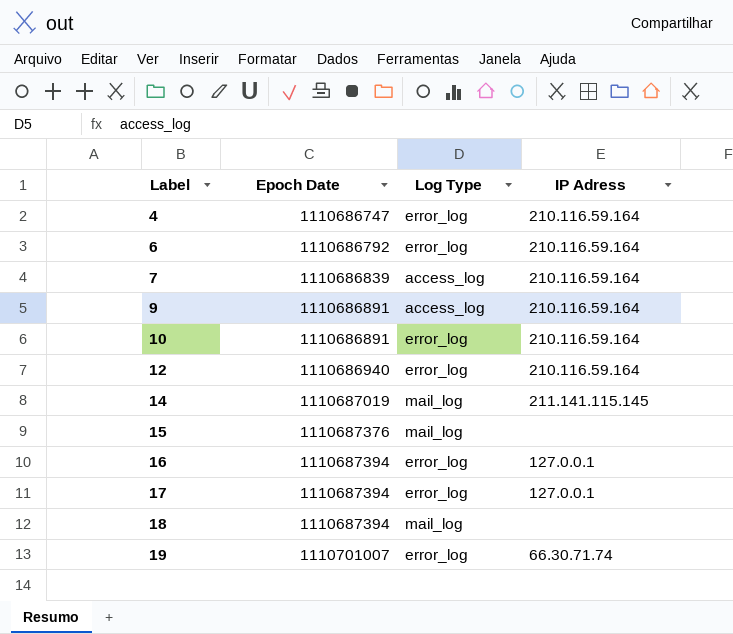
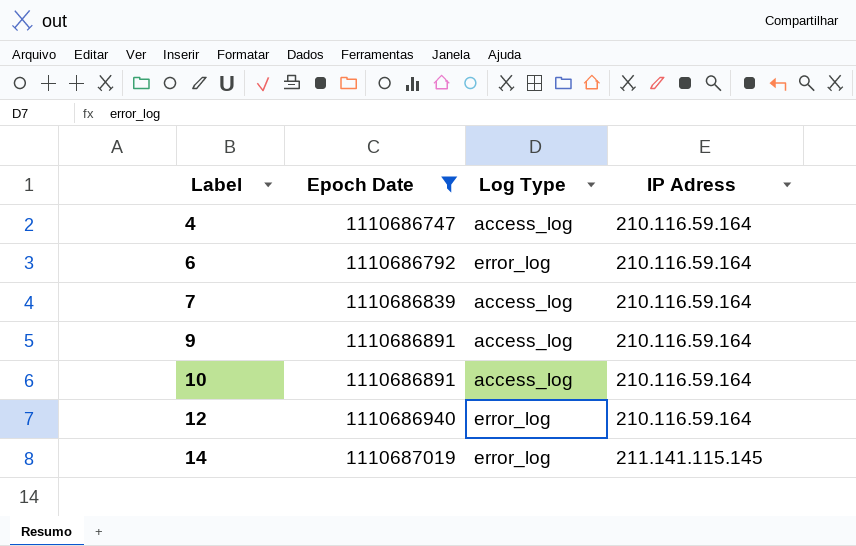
filter: none -> Epoch Date <= 1110687019
4 | Log Type: error_log -> access_log
10 | Log Type: error_log -> access_log
14 | Log Type: mail_log -> error_log

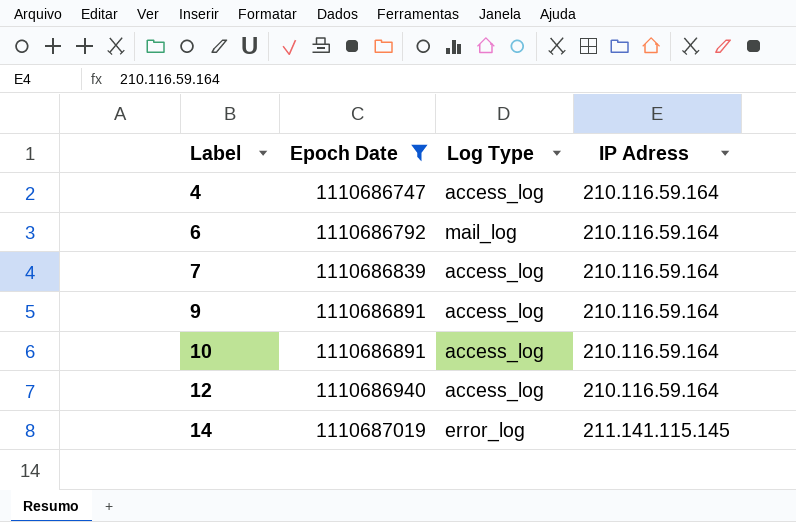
6 | Log Type: error_log -> mail_log
12 | Log Type: error_log -> access_log

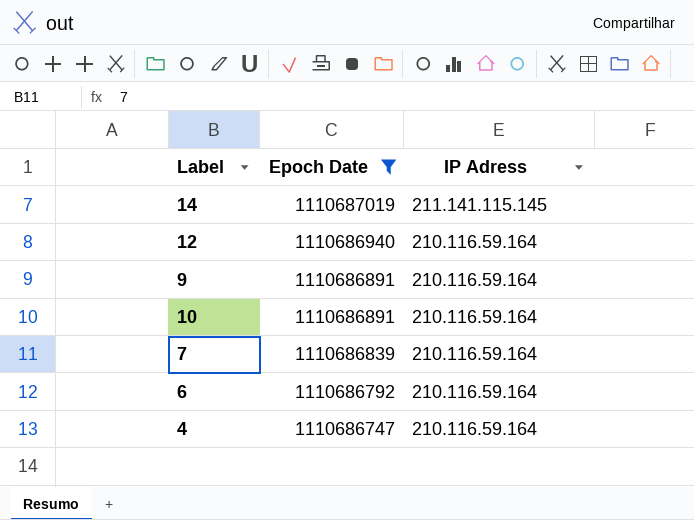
row order: Label ascending -> Epoch Date descending
column Log Type | position: 3 -> none

